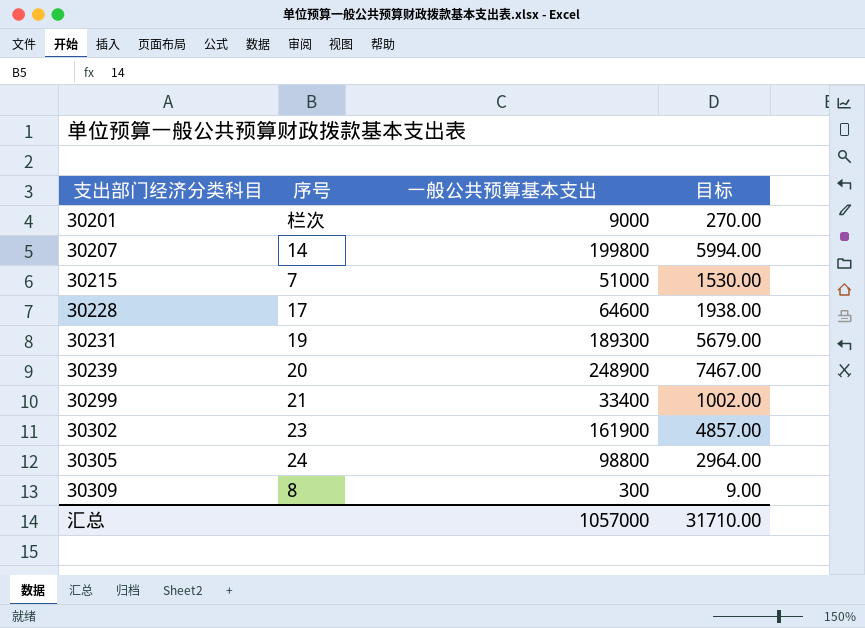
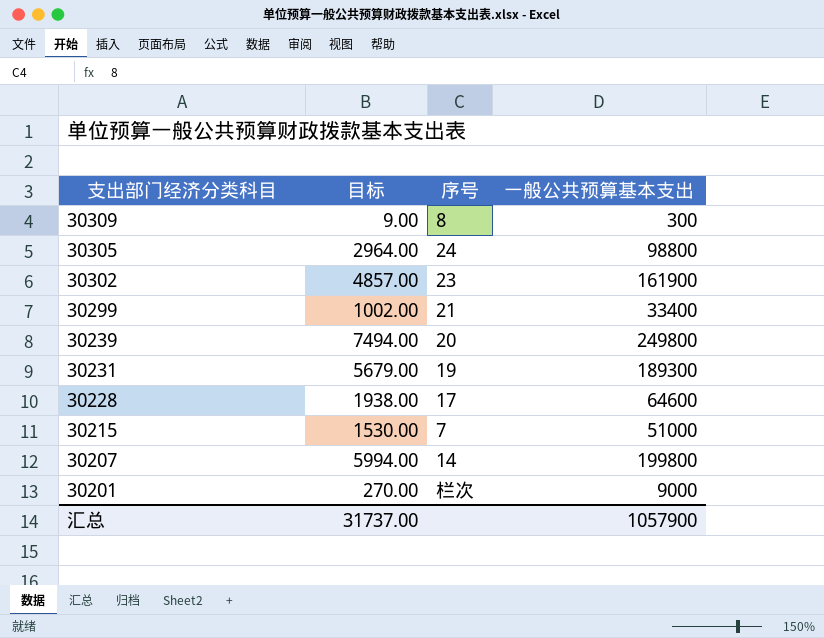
row order: 支出部门经济分类科目 ascending -> 支出部门经济分类科目 descending
column 目标 | position: 4 -> 2
30239 | 目标: 7467.00 -> 7494.00
30239 | 一般公共预算基本支出: 248900 -> 249800
汇总 | 目标: 31710.00 -> 31737.00
汇总 | 一般公共预算基本支出: 1057000 -> 1057900

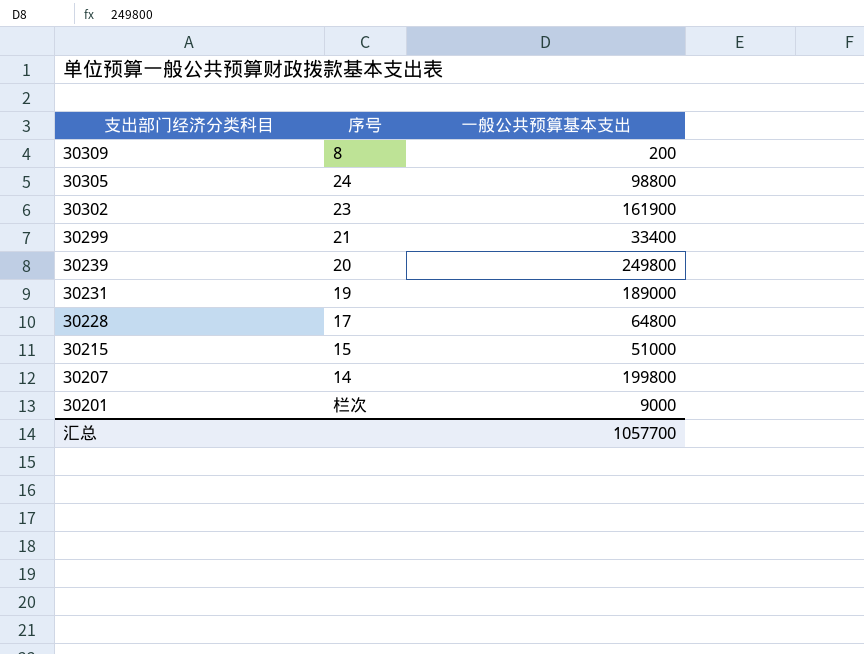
column 目标 | formula: [一般公共预算基本支出] * 0.03 -> none
30309 | 一般公共预算基本支出: 300 -> 200
30231 | 一般公共预算基本支出: 189300 -> 189000
30228 | 一般公共预算基本支出: 64600 -> 64800
30215 | 序号: 7 -> 15
汇总 | 一般公共预算基本支出: 1057900 -> 1057700

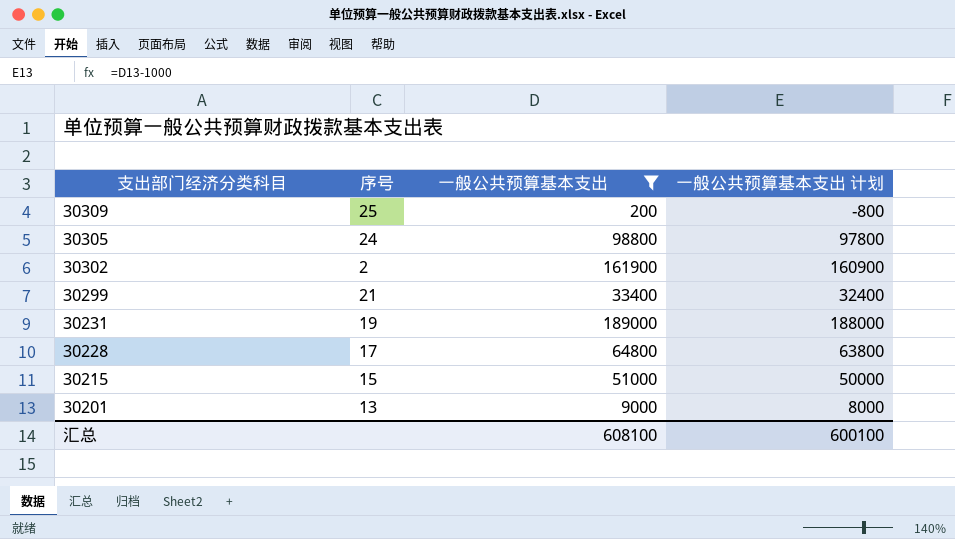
filter: none -> 一般公共预算基本支出 <= 189000
column 一般公共预算基本支出 计划 | formula: none -> [一般公共预算基本支出] - 1000
30309 | 序号: 8 -> 25
30302 | 序号: 23 -> 2
30201 | 序号: 栏次 -> 13
汇总 | 一般公共预算基本支出: 1057700 -> 608100

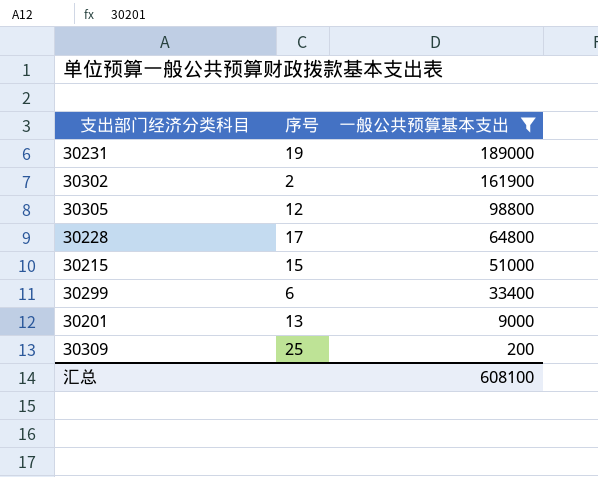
row order: 支出部门经济分类科目 descending -> 一般公共预算基本支出 descending
column 一般公共预算基本支出 计划 | formula: [一般公共预算基本支出] - 1000 -> none
30305 | 序号: 24 -> 12
30299 | 序号: 21 -> 6

